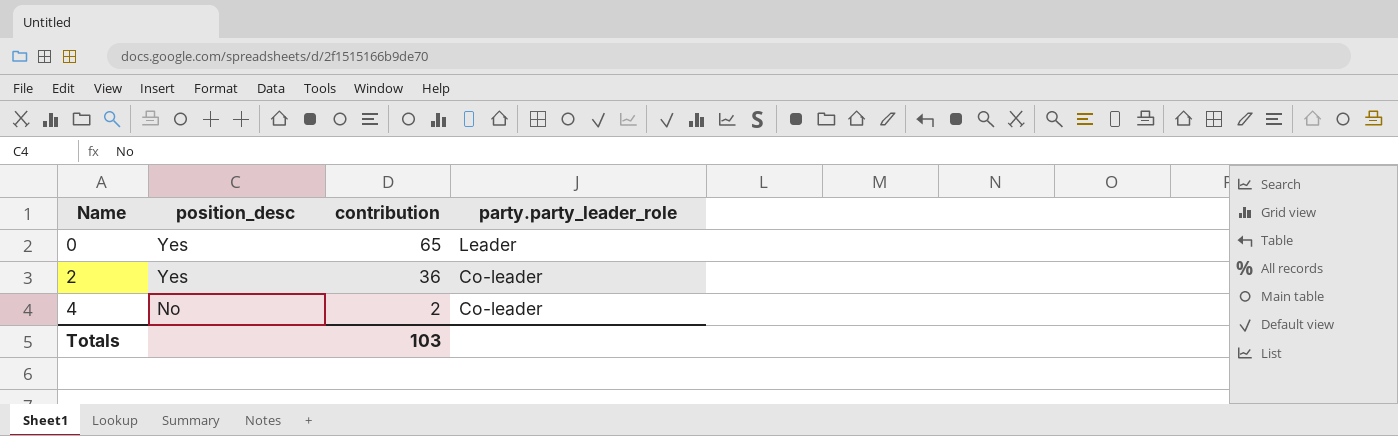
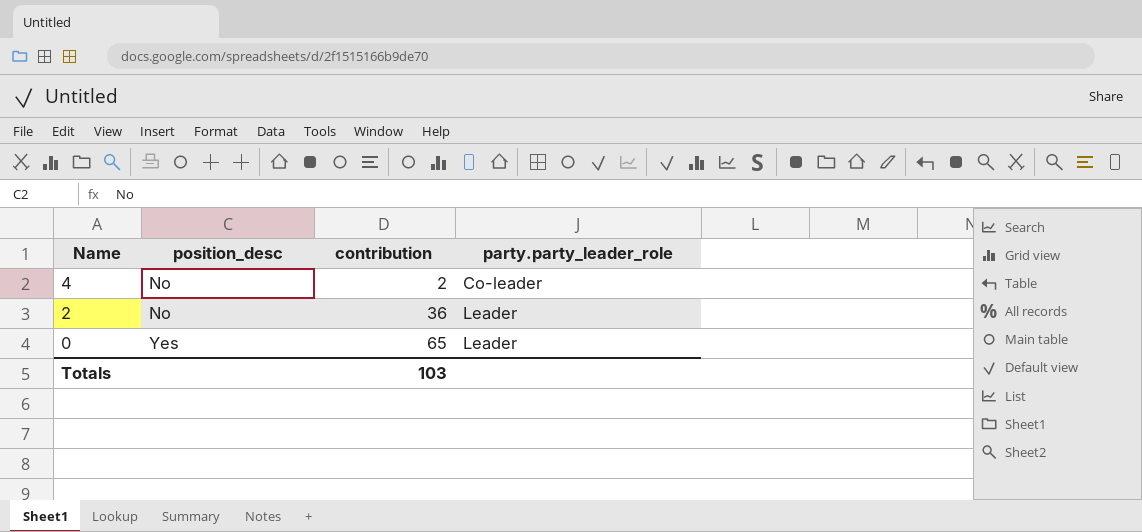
row order: Name ascending -> Name descending
2 | position_desc: Yes -> No
2 | party.party_leader_role: Co-leader -> Leader

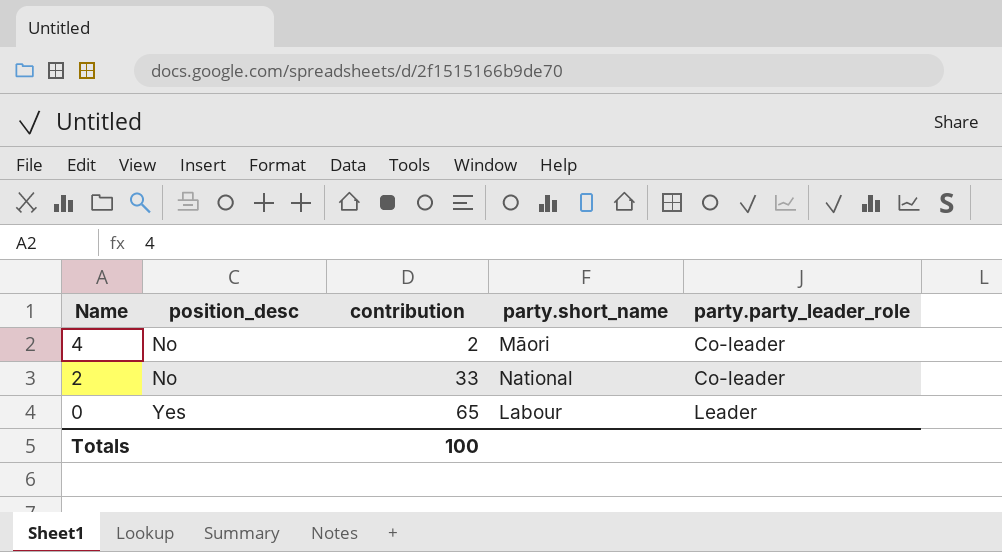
column party.short_name | position: none -> 4
2 | contribution: 36 -> 33
2 | party.party_leader_role: Leader -> Co-leader
Totals | contribution: 103 -> 100

